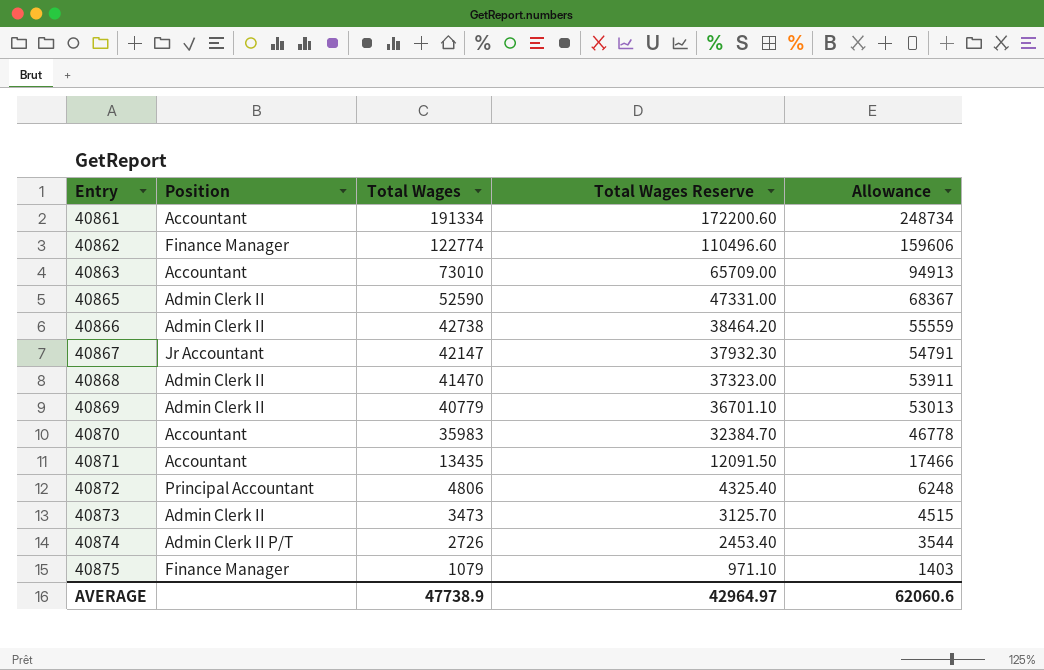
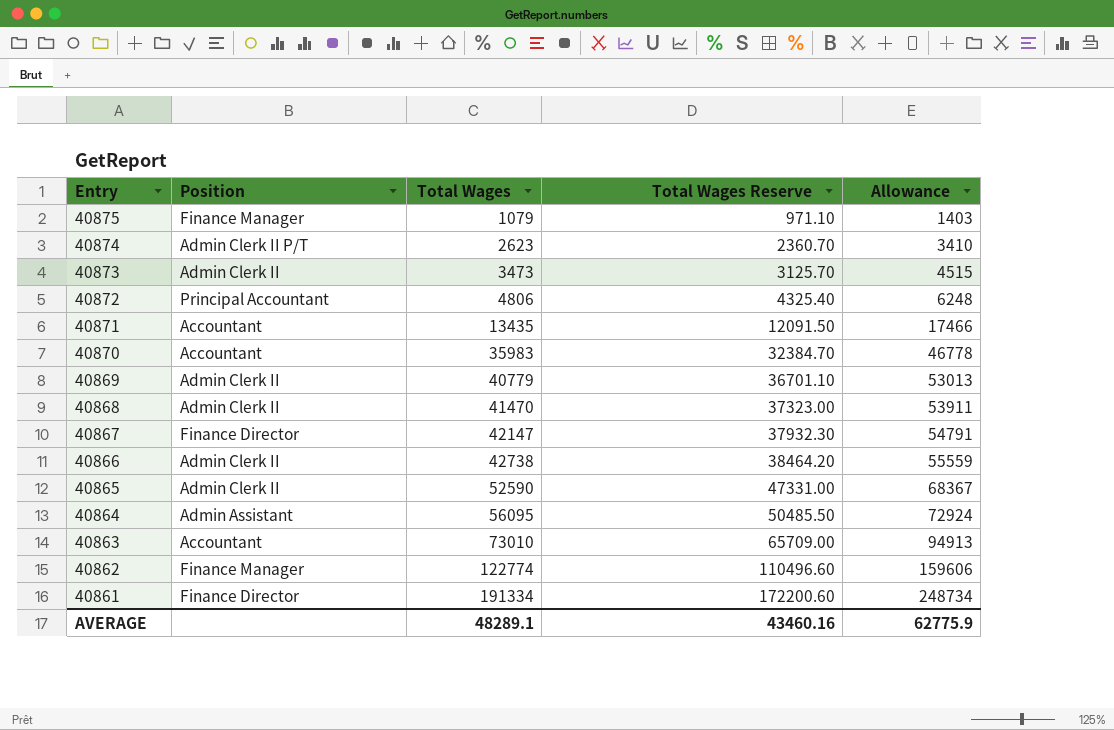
row order: Entry ascending -> Entry descending
40874 | Total Wages: 2726 -> 2623
40874 | Total Wages Reserve: 2453.40 -> 2360.70
40874 | Allowance: 3544 -> 3410
40867 | Position: Jr Accountant -> Finance Director
row 40864: none -> Admin Assistant | 56095 | 50485.50 | 72924
40861 | Position: Accountant -> Finance Director
AVERAGE | Total Wages: 47738.9 -> 48289.1
AVERAGE | Total Wages Reserve: 42964.97 -> 43460.16
AVERAGE | Allowance: 62060.6 -> 62775.9

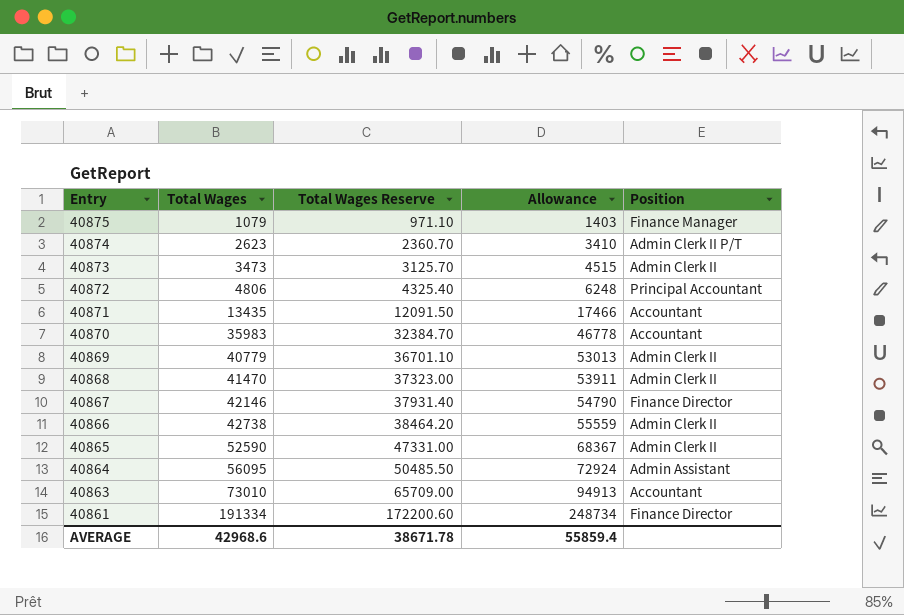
column Position | position: 2 -> 5
row 40862: Finance Manager | 122774 | 110496.60 | 159606 -> none
40867 | Total Wages: 42147 -> 42146
40867 | Total Wages Reserve: 37932.30 -> 37931.40
40867 | Allowance: 54791 -> 54790
AVERAGE | Total Wages: 48289.1 -> 42968.6
AVERAGE | Total Wages Reserve: 43460.16 -> 38671.78
AVERAGE | Allowance: 62775.9 -> 55859.4

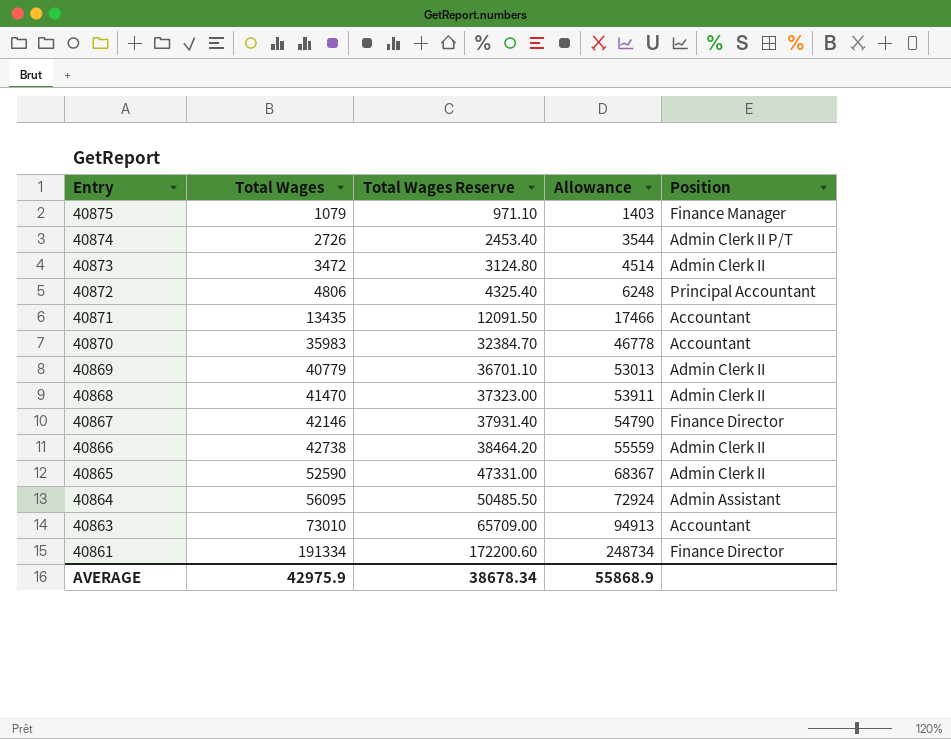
40874 | Total Wages: 2623 -> 2726
40874 | Total Wages Reserve: 2360.70 -> 2453.40
40874 | Allowance: 3410 -> 3544
40873 | Total Wages: 3473 -> 3472
40873 | Total Wages Reserve: 3125.70 -> 3124.80
40873 | Allowance: 4515 -> 4514
AVERAGE | Total Wages: 42968.6 -> 42975.9
AVERAGE | Total Wages Reserve: 38671.78 -> 38678.34
AVERAGE | Allowance: 55859.4 -> 55868.9

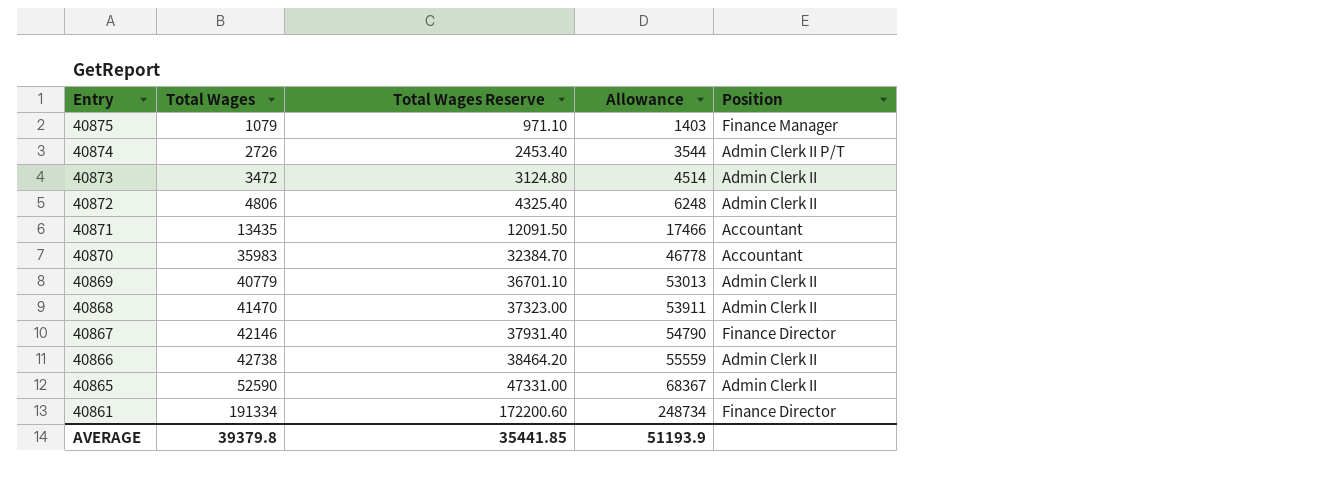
row 40864: 56095 | 50485.50 | 72924 | Admin Assistant -> none
row 40863: 73010 | 65709.00 | 94913 | Accountant -> none
40872 | Position: Principal Accountant -> Admin Clerk II
AVERAGE | Total Wages: 42975.9 -> 39379.8
AVERAGE | Total Wages Reserve: 38678.34 -> 35441.85
AVERAGE | Allowance: 55868.9 -> 51193.9

